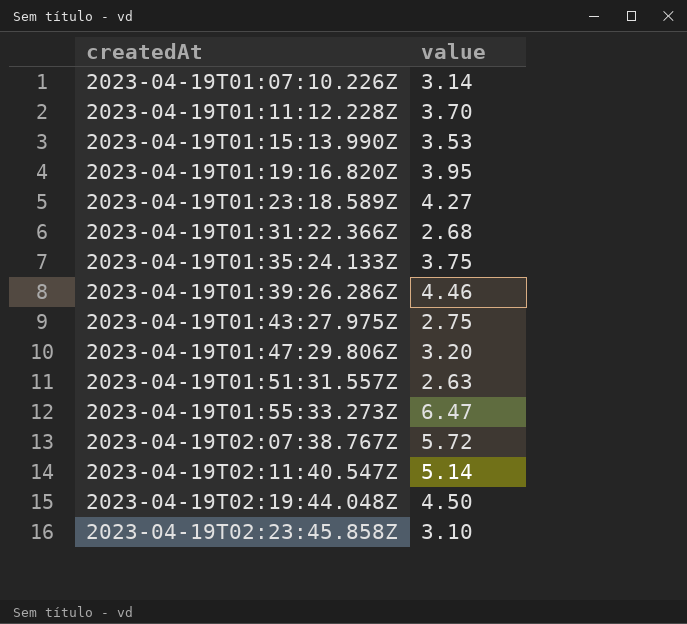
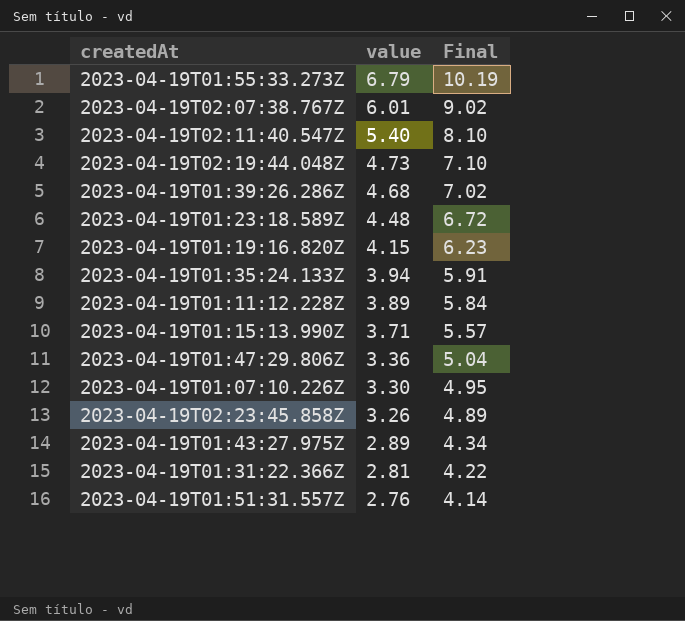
row order: createdAt ascending -> value descending
column Final | formula: none -> [value] * 1.5
2023-04-19T01:55:33.273Z | value: 6.47 -> 6.79
2023-04-19T02:07:38.767Z | value: 5.72 -> 6.01
2023-04-19T02:11:40.547Z | value: 5.14 -> 5.40
2023-04-19T02:19:44.048Z | value: 4.50 -> 4.73
2023-04-19T01:39:26.286Z | value: 4.46 -> 4.68
2023-04-19T01:23:18.589Z | value: 4.27 -> 4.48
2023-04-19T01:19:16.820Z | value: 3.95 -> 4.15
2023-04-19T01:35:24.133Z | value: 3.75 -> 3.94
2023-04-19T01:11:12.228Z | value: 3.70 -> 3.89
2023-04-19T01:15:13.990Z | value: 3.53 -> 3.71
2023-04-19T01:47:29.806Z | value: 3.20 -> 3.36
2023-04-19T01:07:10.226Z | value: 3.14 -> 3.30
2023-04-19T02:23:45.858Z | value: 3.10 -> 3.26
2023-04-19T01:43:27.975Z | value: 2.75 -> 2.89
2023-04-19T01:31:22.366Z | value: 2.68 -> 2.81
2023-04-19T01:51:31.557Z | value: 2.63 -> 2.76

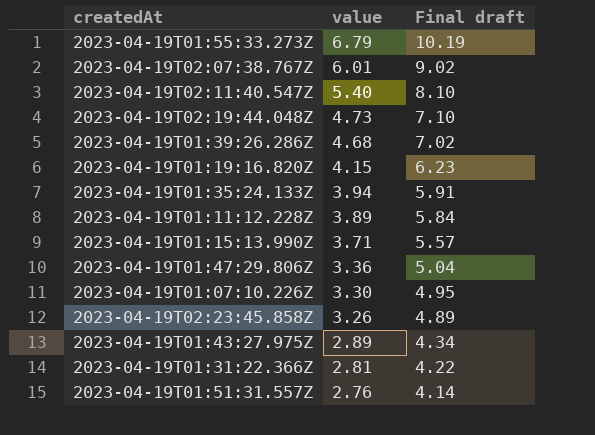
column name: Final -> Final draft
row 2023-04-19T01:23:18.589Z: 4.48 | 6.72 -> none

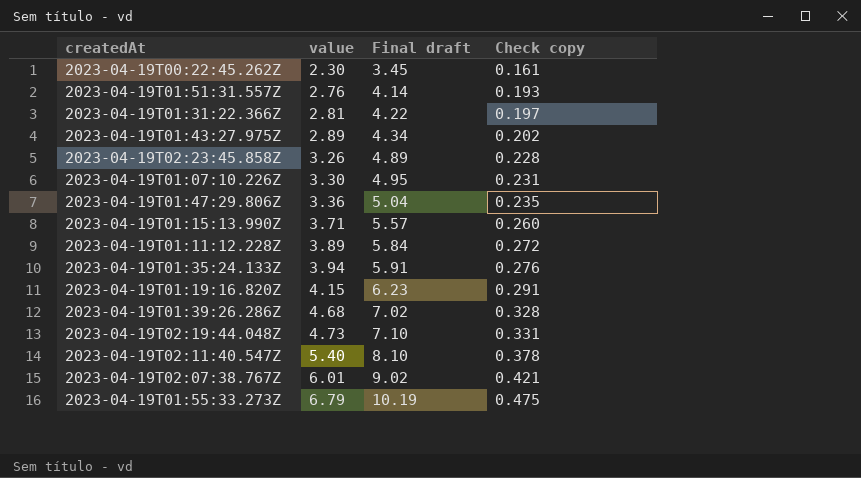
row order: value descending -> value ascending
column Check copy | formula: none -> [value] * 0.07
row 2023-04-19T00:22:45.262Z: none -> 2.30 | 3.45 | 0.161

